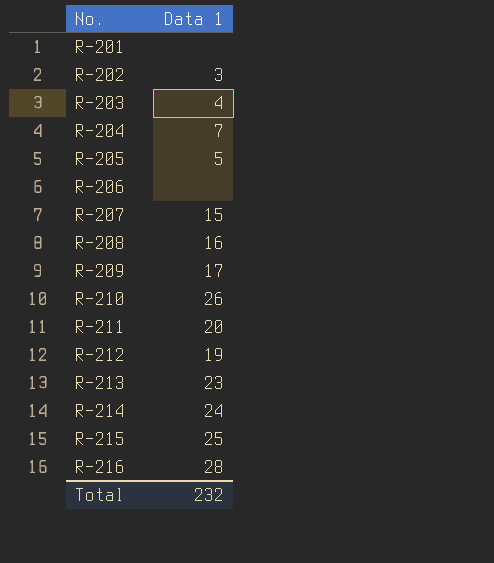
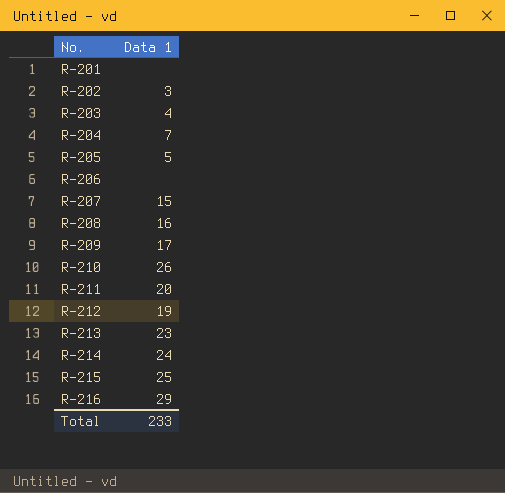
R-216 | Data 1: 28 -> 29
Total | Data 1: 232 -> 233

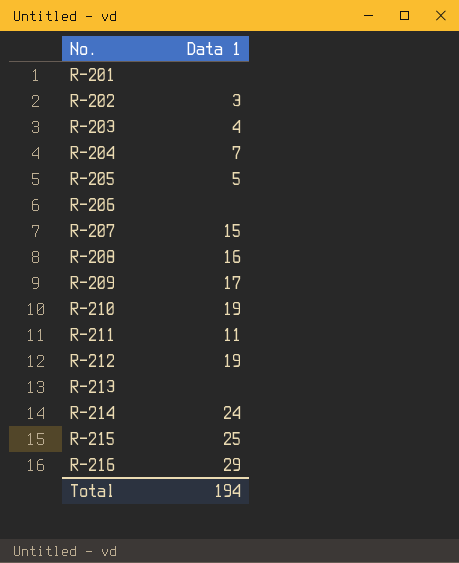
R-210 | Data 1: 26 -> 19
R-211 | Data 1: 20 -> 11
R-213 | Data 1: 23 -> none
Total | Data 1: 233 -> 194

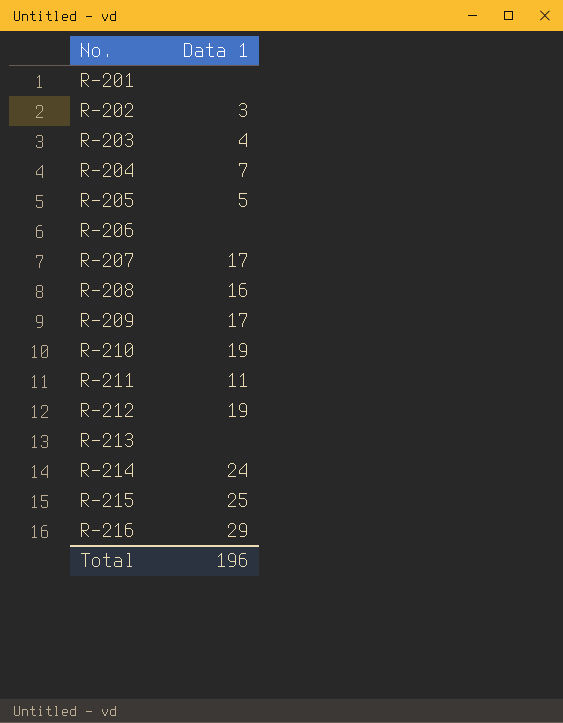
R-207 | Data 1: 15 -> 17
Total | Data 1: 194 -> 196

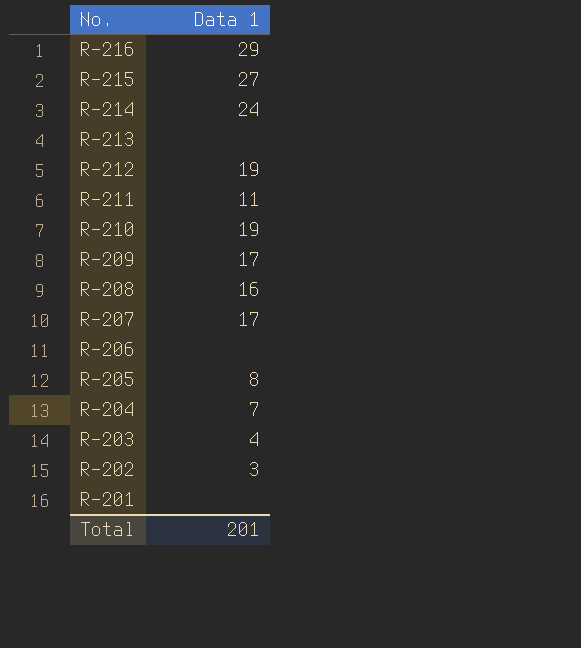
row order: No. ascending -> No. descending
R-215 | Data 1: 25 -> 27
R-205 | Data 1: 5 -> 8
Total | Data 1: 196 -> 201

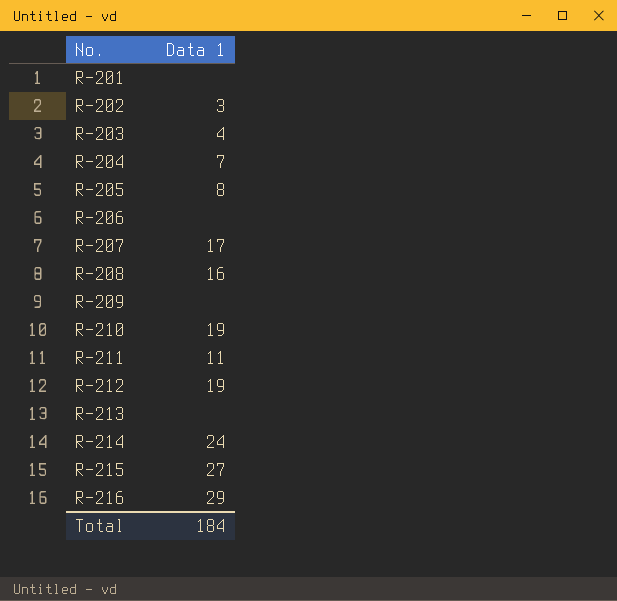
row order: No. descending -> No. ascending
R-209 | Data 1: 17 -> none
Total | Data 1: 201 -> 184

